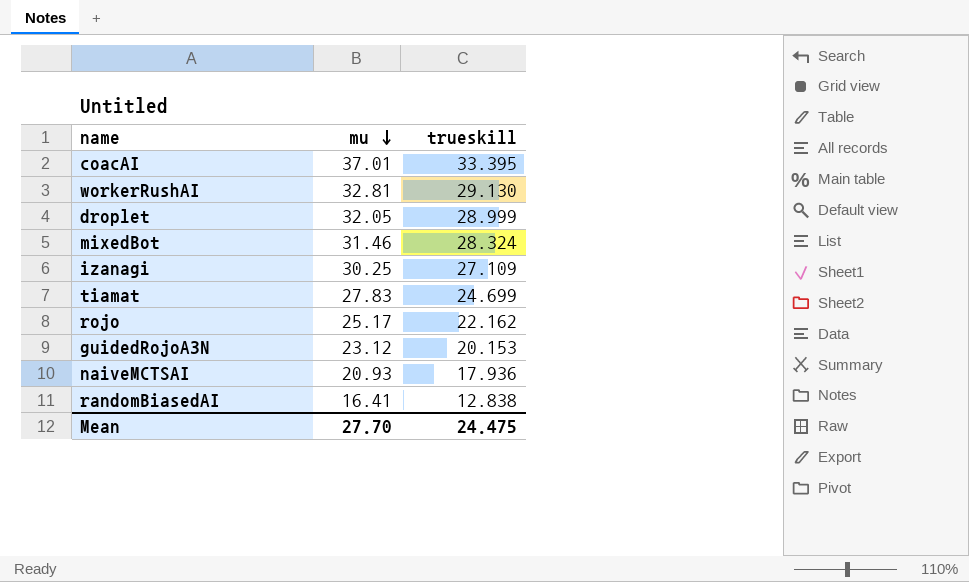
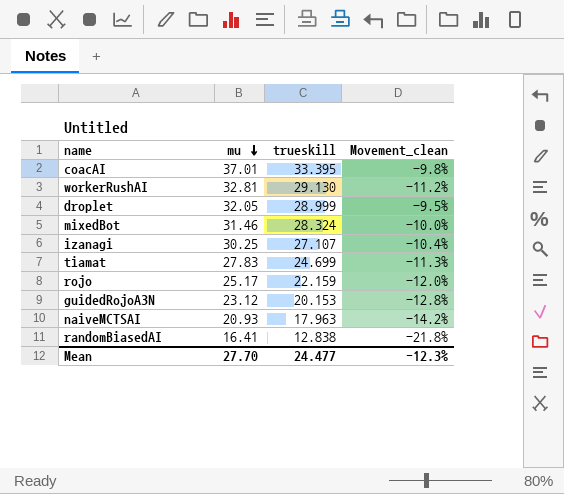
column Movement_clean | formula: none -> ([trueskill] - [mu]) / [mu]
izanagi | trueskill: 27.109 -> 27.107
rojo | trueskill: 22.162 -> 22.159
naiveMCTSAI | trueskill: 17.936 -> 17.963
Mean | trueskill: 24.475 -> 24.477

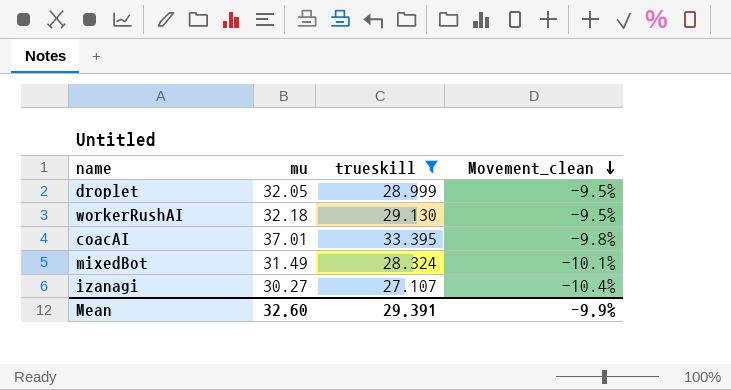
filter: none -> trueskill >= 27.107
row order: mu descending -> Movement_clean descending
workerRushAI | mu: 32.81 -> 32.18
workerRushAI | Movement_clean: -11.2% -> -9.5%
mixedBot | mu: 31.46 -> 31.49
mixedBot | Movement_clean: -10.0% -> -10.1%
izanagi | mu: 30.25 -> 30.27
Mean | mu: 27.70 -> 32.60
Mean | trueskill: 24.477 -> 29.391
Mean | Movement_clean: -12.3% -> -9.9%

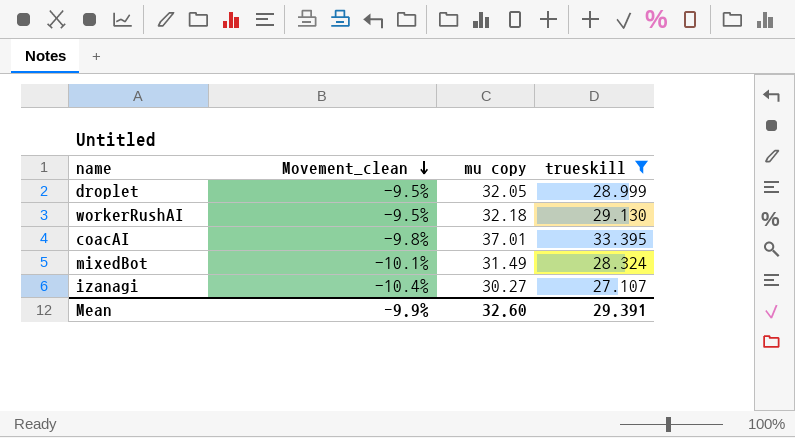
column Movement_clean | position: 4 -> 2
column name: mu -> mu copy

